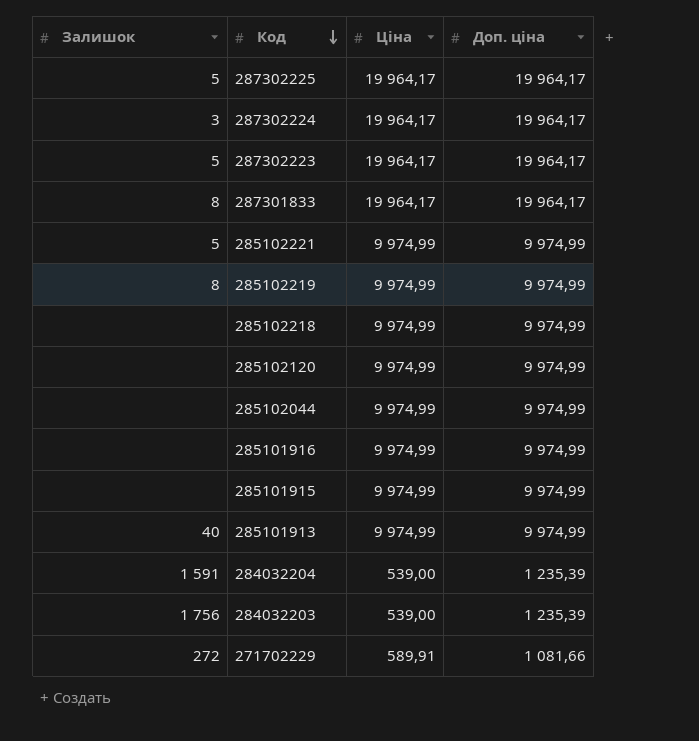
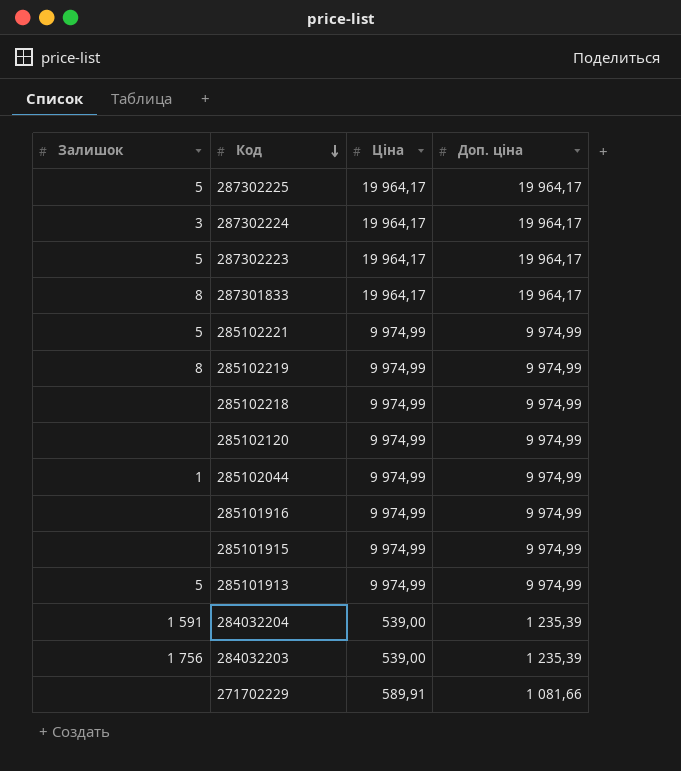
285102044 | Залишок: none -> 1
285101913 | Залишок: 40 -> 5
271702229 | Залишок: 272 -> none

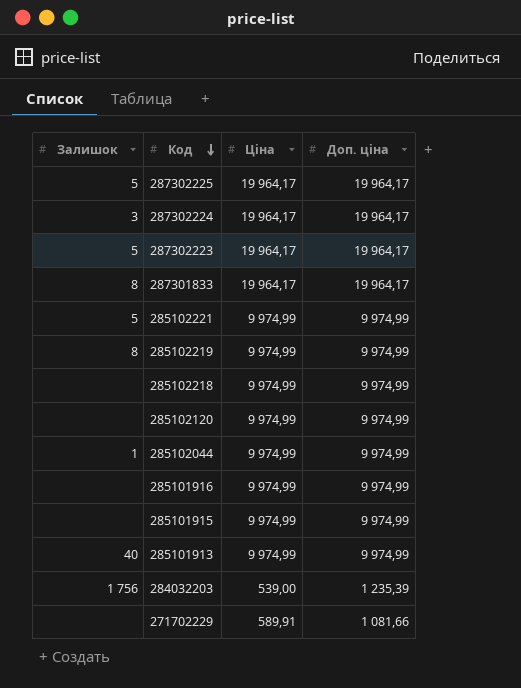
row 284032204: 1 591 | 539,00 | 1 235,39 -> none
285101913 | Залишок: 5 -> 40

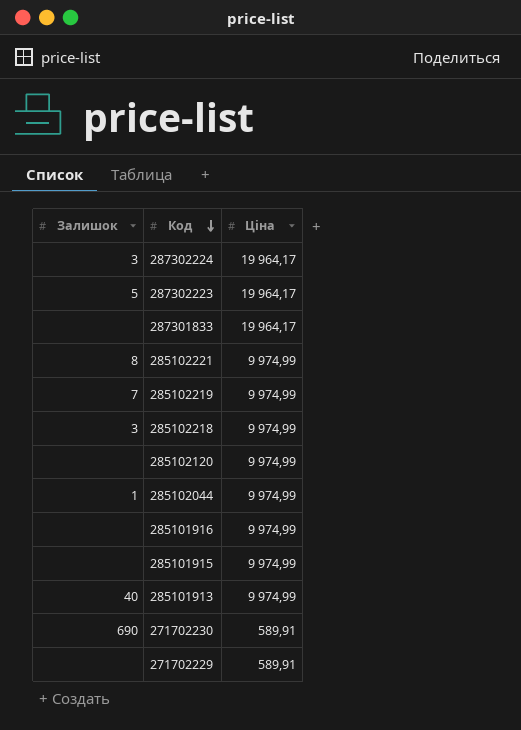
column Доп. ціна | position: 4 -> none
row 287302225: 5 | 19 964,17 | 19 964,17 -> none
row 284032203: 1 756 | 539,00 | 1 235,39 -> none
287301833 | Залишок: 8 -> none
285102221 | Залишок: 5 -> 8
285102219 | Залишок: 8 -> 7
285102218 | Залишок: none -> 3
row 271702230: none -> 690 | 589,91

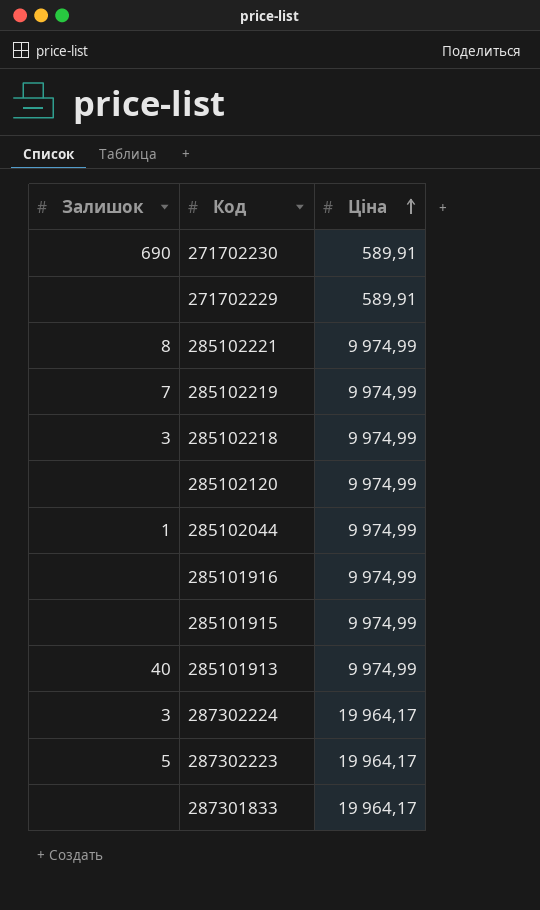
row order: Код descending -> Ціна ascending

